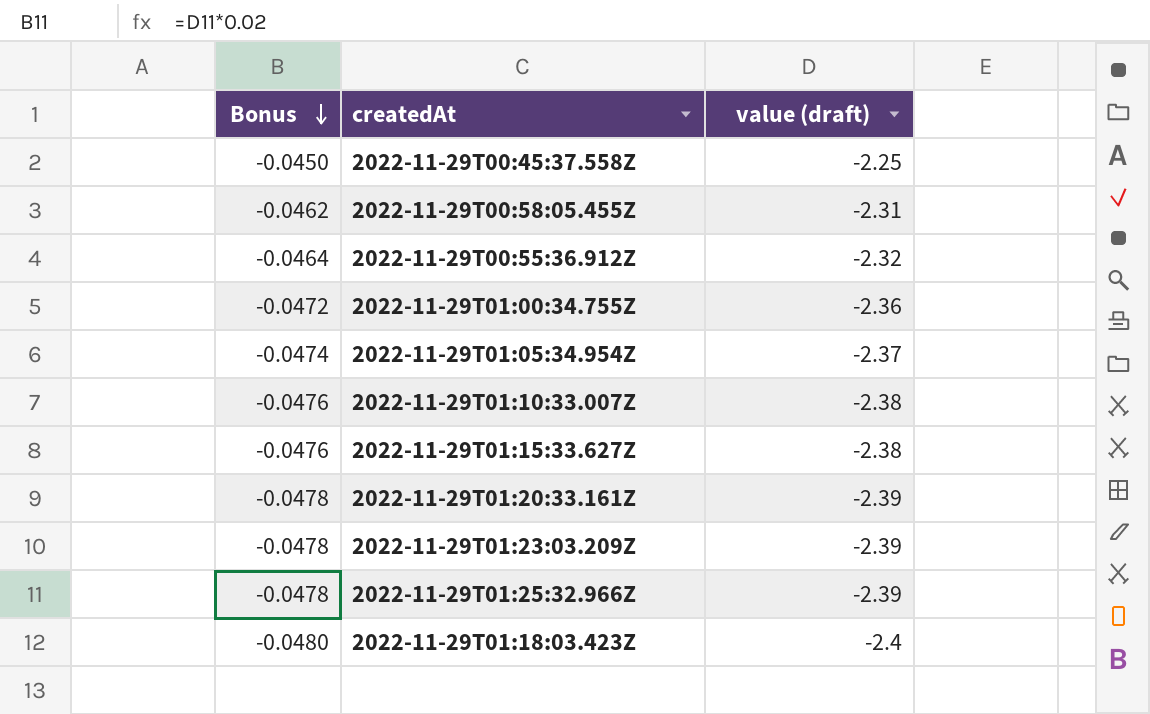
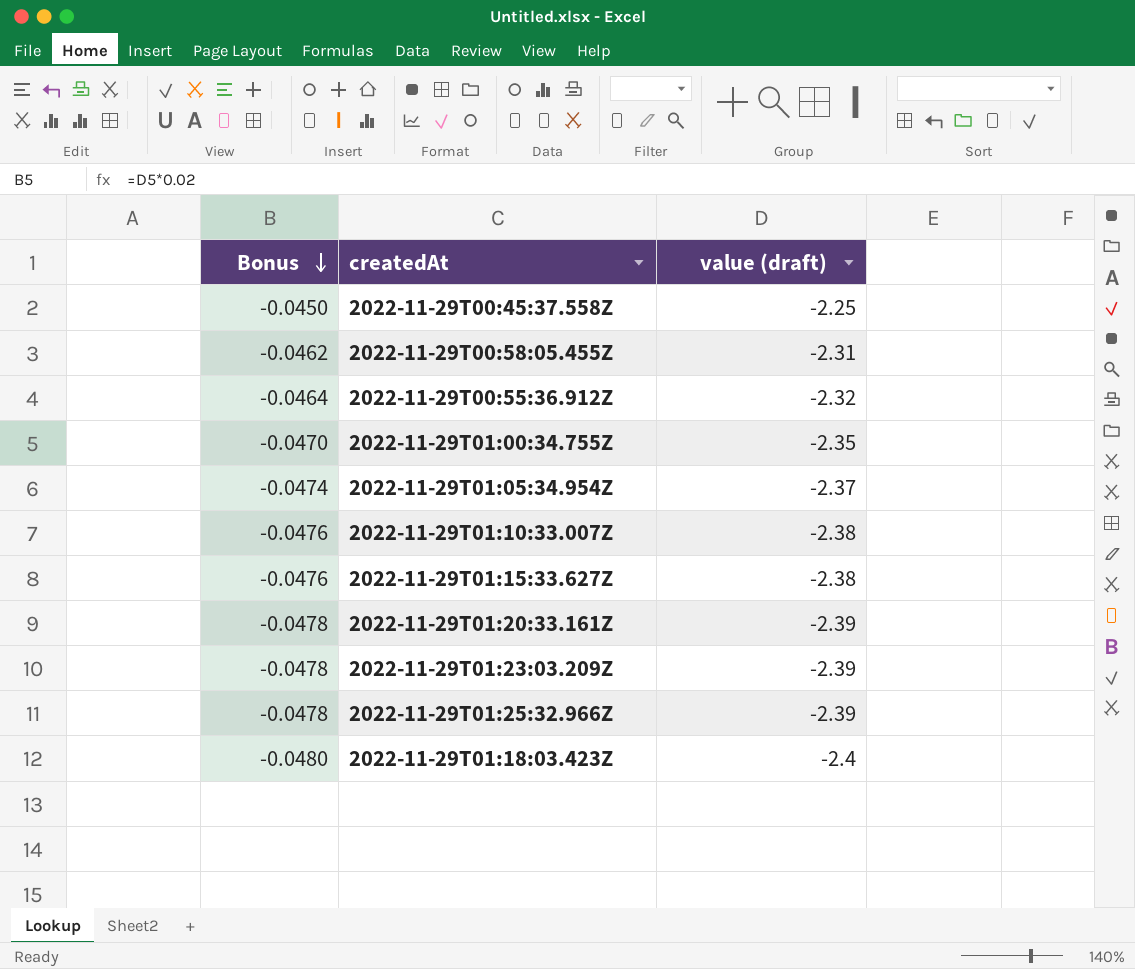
2022-11-29T01:00:34.755Z | Bonus: -0.0472 -> -0.0470
2022-11-29T01:00:34.755Z | value (draft): -2.36 -> -2.35

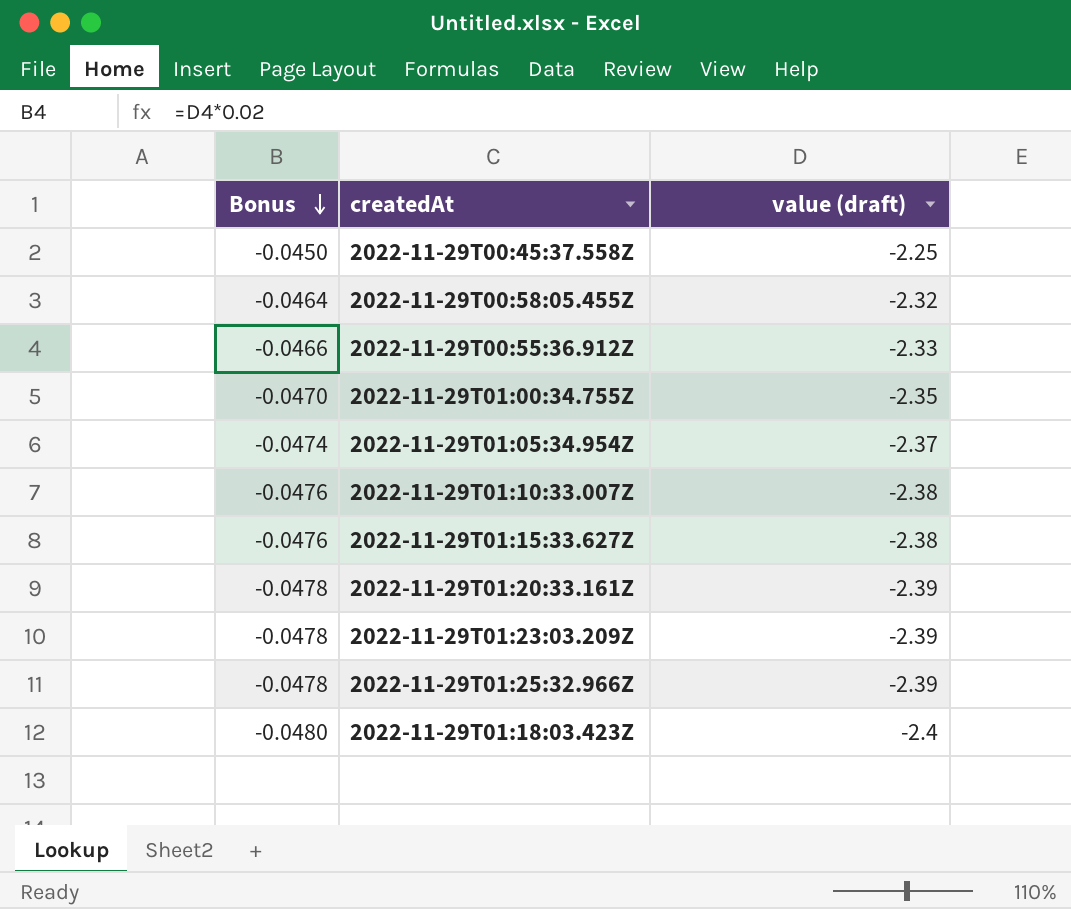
2022-11-29T00:58:05.455Z | Bonus: -0.0462 -> -0.0464
2022-11-29T00:58:05.455Z | value (draft): -2.31 -> -2.32
2022-11-29T00:55:36.912Z | Bonus: -0.0464 -> -0.0466
2022-11-29T00:55:36.912Z | value (draft): -2.32 -> -2.33

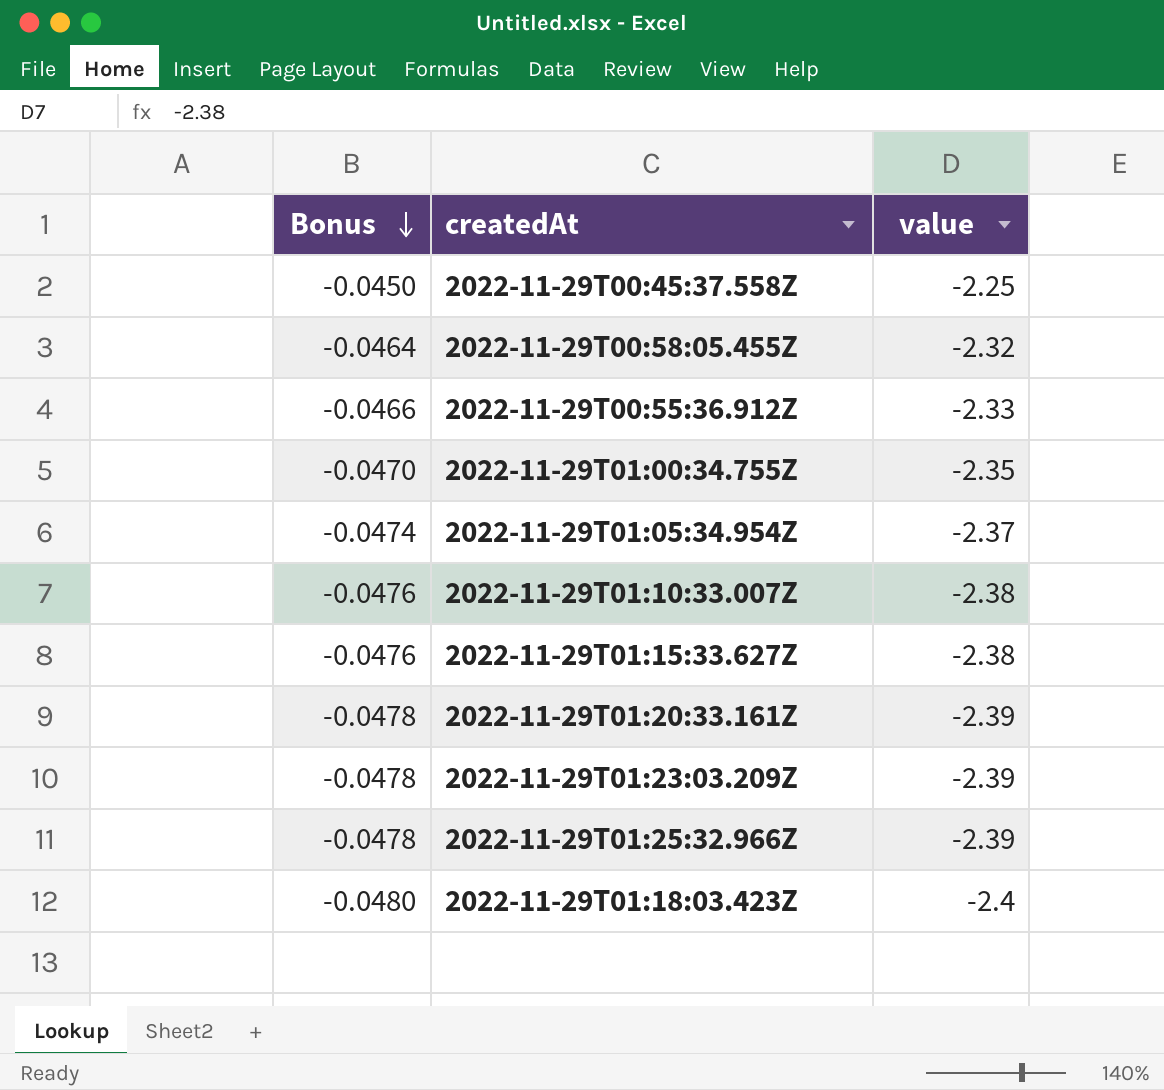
column name: value (draft) -> value

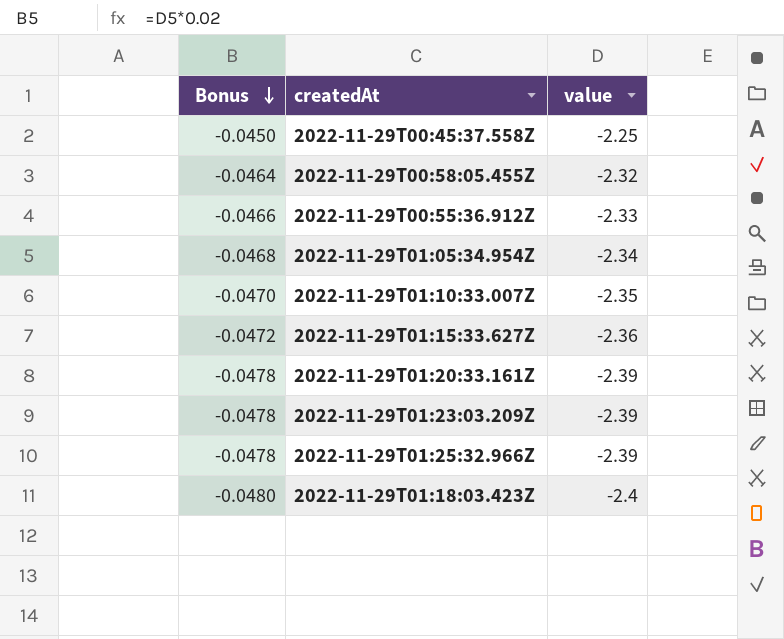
row 2022-11-29T01:00:34.755Z: -0.0470 | -2.35 -> none
2022-11-29T01:05:34.954Z | Bonus: -0.0474 -> -0.0468
2022-11-29T01:05:34.954Z | value: -2.37 -> -2.34
2022-11-29T01:10:33.007Z | Bonus: -0.0476 -> -0.0470
2022-11-29T01:10:33.007Z | value: -2.38 -> -2.35
2022-11-29T01:15:33.627Z | Bonus: -0.0476 -> -0.0472
2022-11-29T01:15:33.627Z | value: -2.38 -> -2.36

